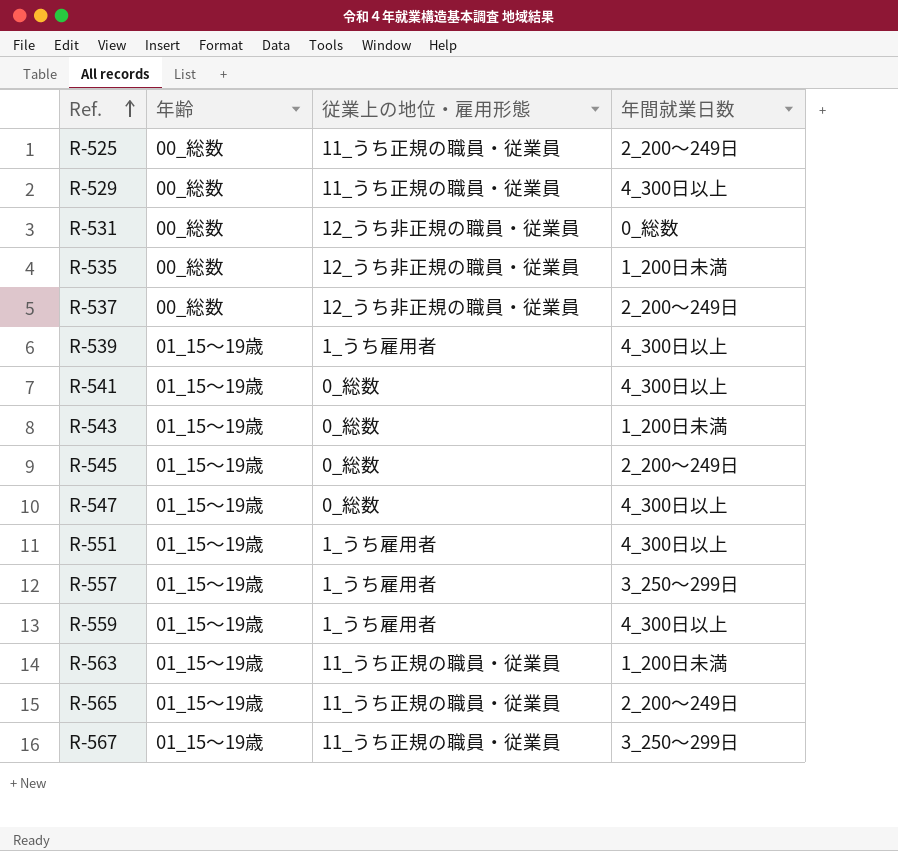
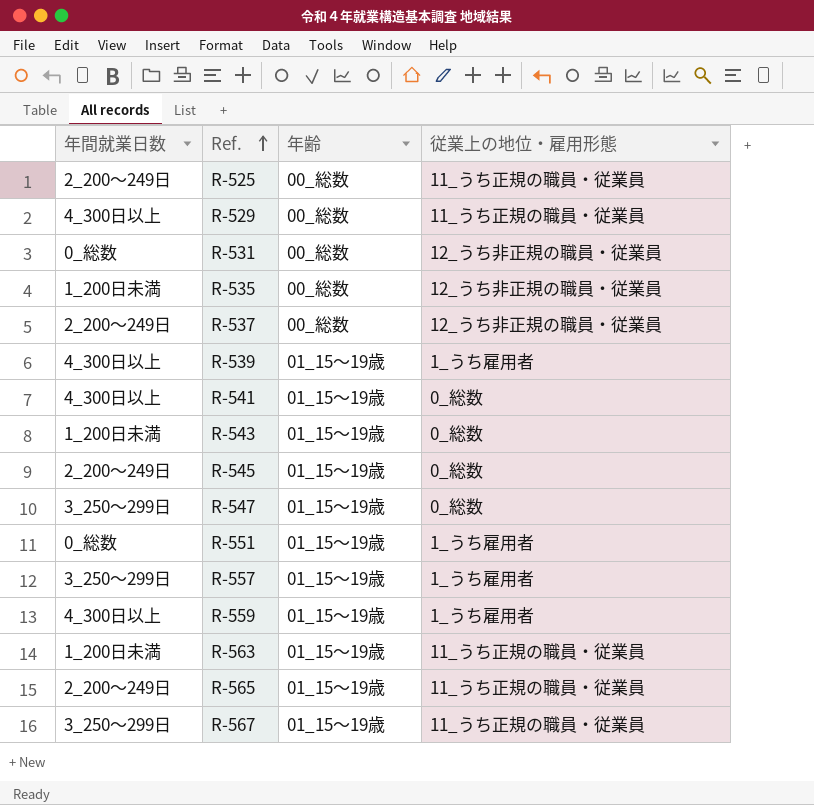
column 年間就業日数 | position: 4 -> 1
R-547 | 年間就業日数: 4_300日以上 -> 3_250～299日
R-551 | 年間就業日数: 4_300日以上 -> 0_総数

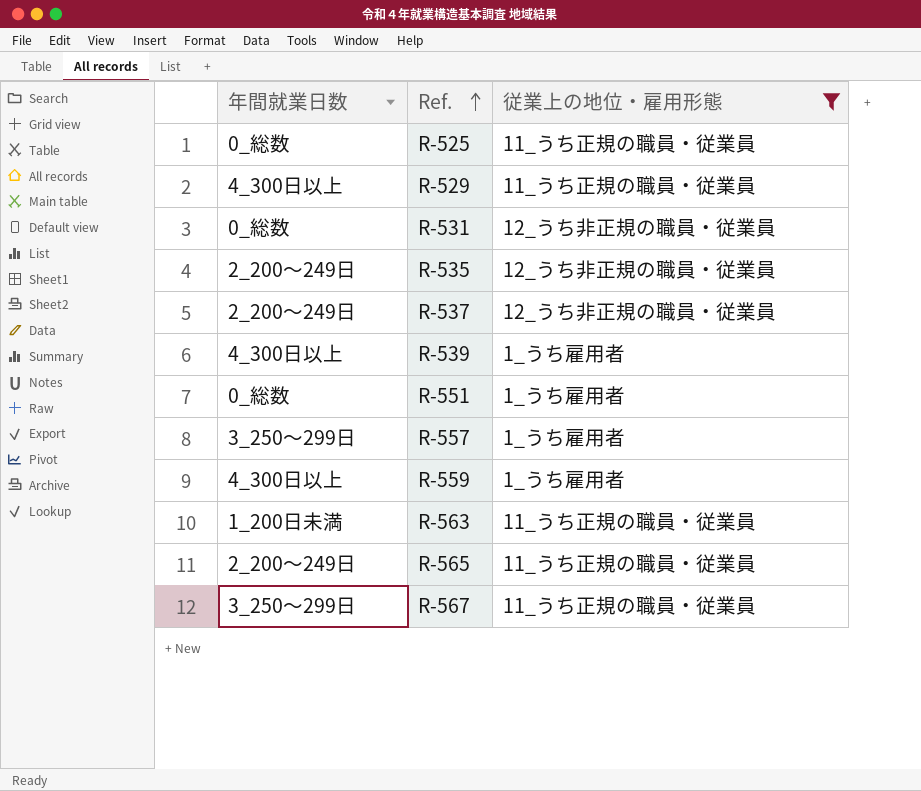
filter: none -> 従業上の地位・雇用形態 != 0_総数
column 年齢 | position: 3 -> none
R-525 | 年間就業日数: 2_200～249日 -> 0_総数
R-535 | 年間就業日数: 1_200日未満 -> 2_200～249日

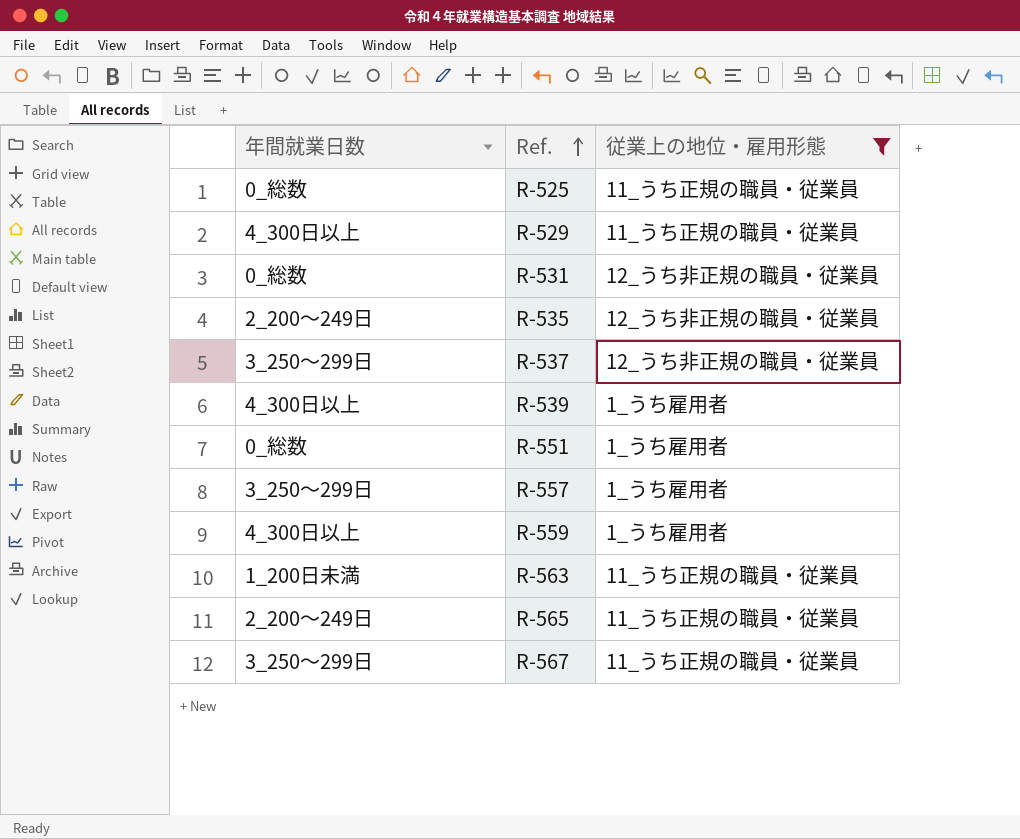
R-537 | 年間就業日数: 2_200～249日 -> 3_250～299日

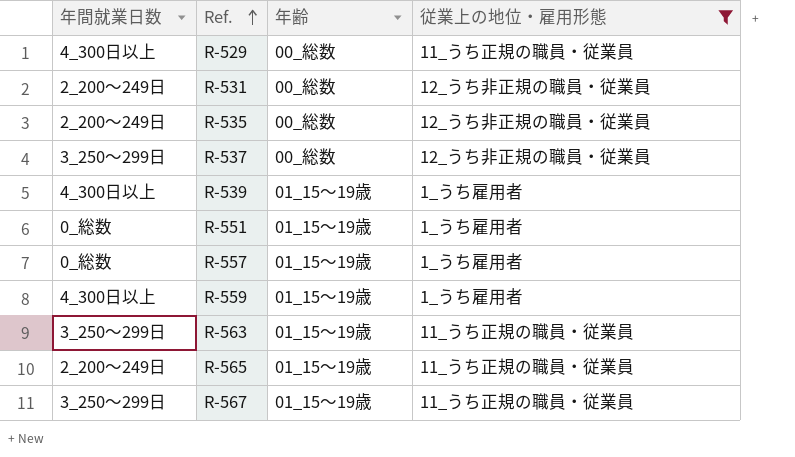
column 年齢 | position: none -> 3
row R-525: 0_総数 | 11_うち正規の職員・従業員 -> none
R-531 | 年間就業日数: 0_総数 -> 2_200～249日
R-557 | 年間就業日数: 3_250～299日 -> 0_総数
R-563 | 年間就業日数: 1_200日未満 -> 3_250～299日

